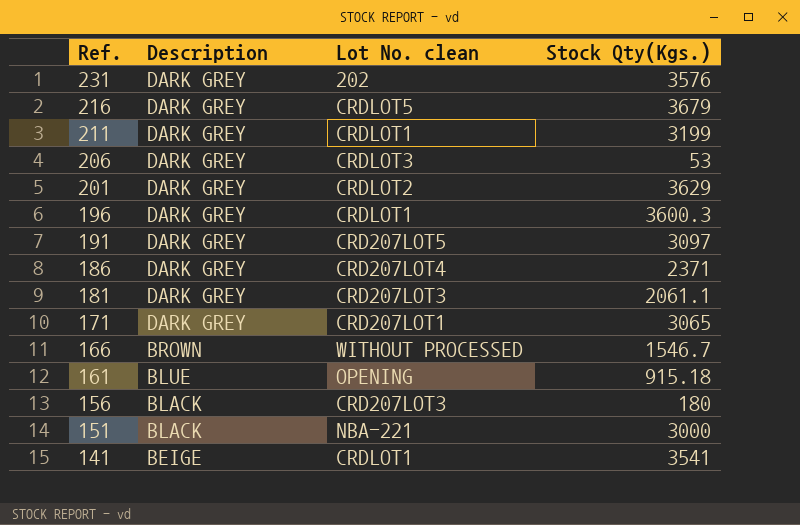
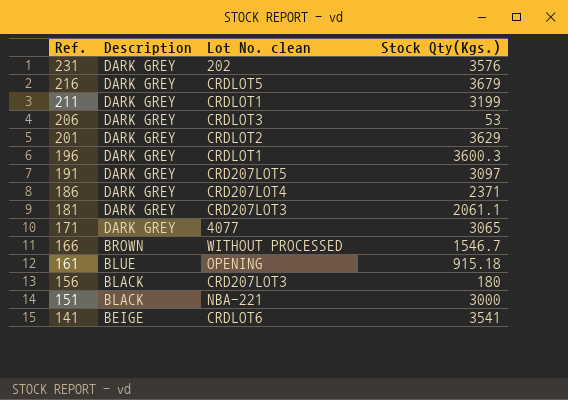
171 | Lot No. clean: CRD207LOT1 -> 4077
141 | Lot No. clean: CRDLOT1 -> CRDLOT6

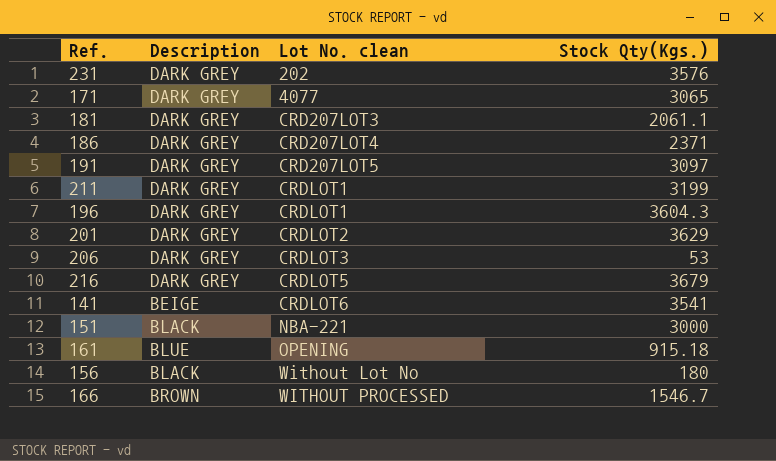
row order: Ref. descending -> Lot No. clean ascending
196 | Stock Qty(Kgs.): 3600.3 -> 3604.3
156 | Lot No. clean: CRD207LOT3 -> Without Lot No

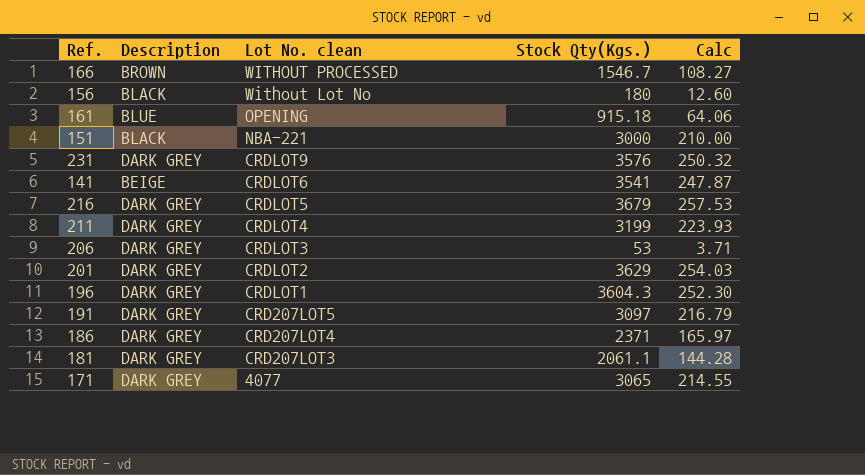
row order: Lot No. clean ascending -> Lot No. clean descending
column Calc | formula: none -> [Stock Qty(Kgs.)] * 0.07
231 | Lot No. clean: 202 -> CRDLOT9
211 | Lot No. clean: CRDLOT1 -> CRDLOT4

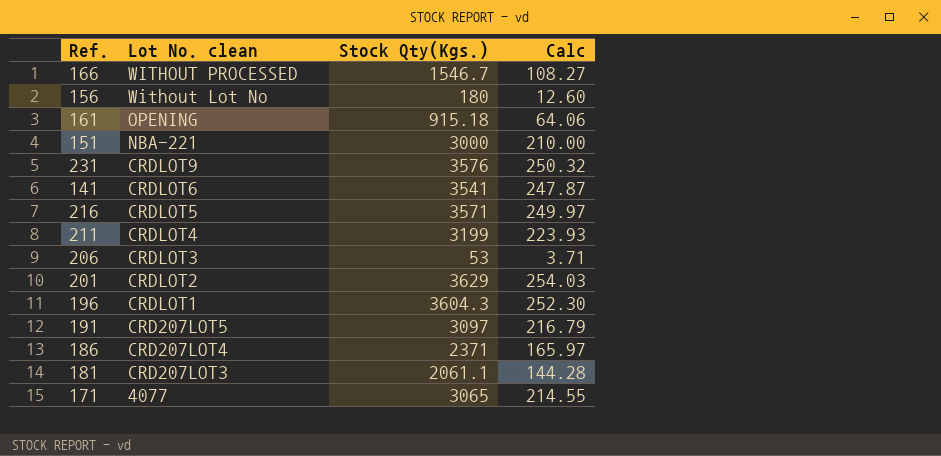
column Description | position: 2 -> none
216 | Stock Qty(Kgs.): 3679 -> 3571
216 | Calc: 257.53 -> 249.97

